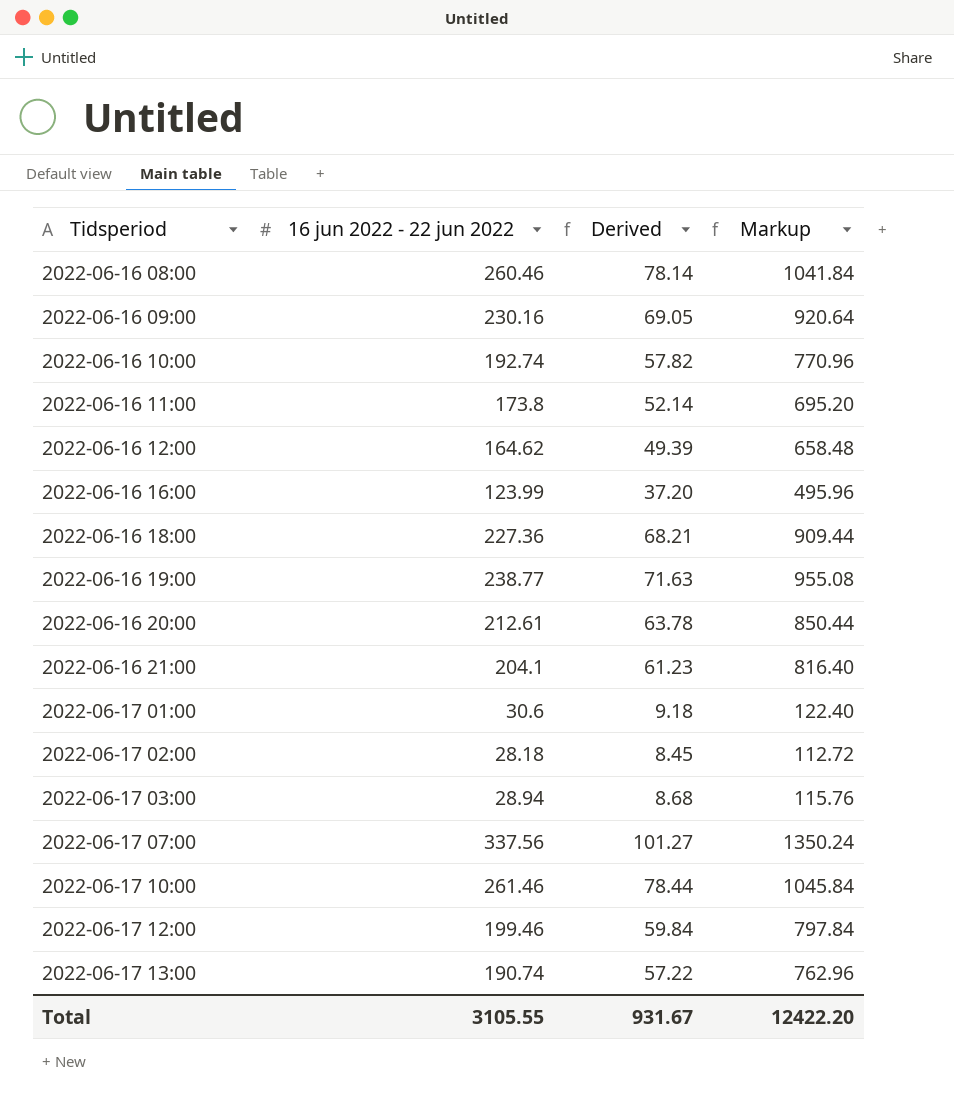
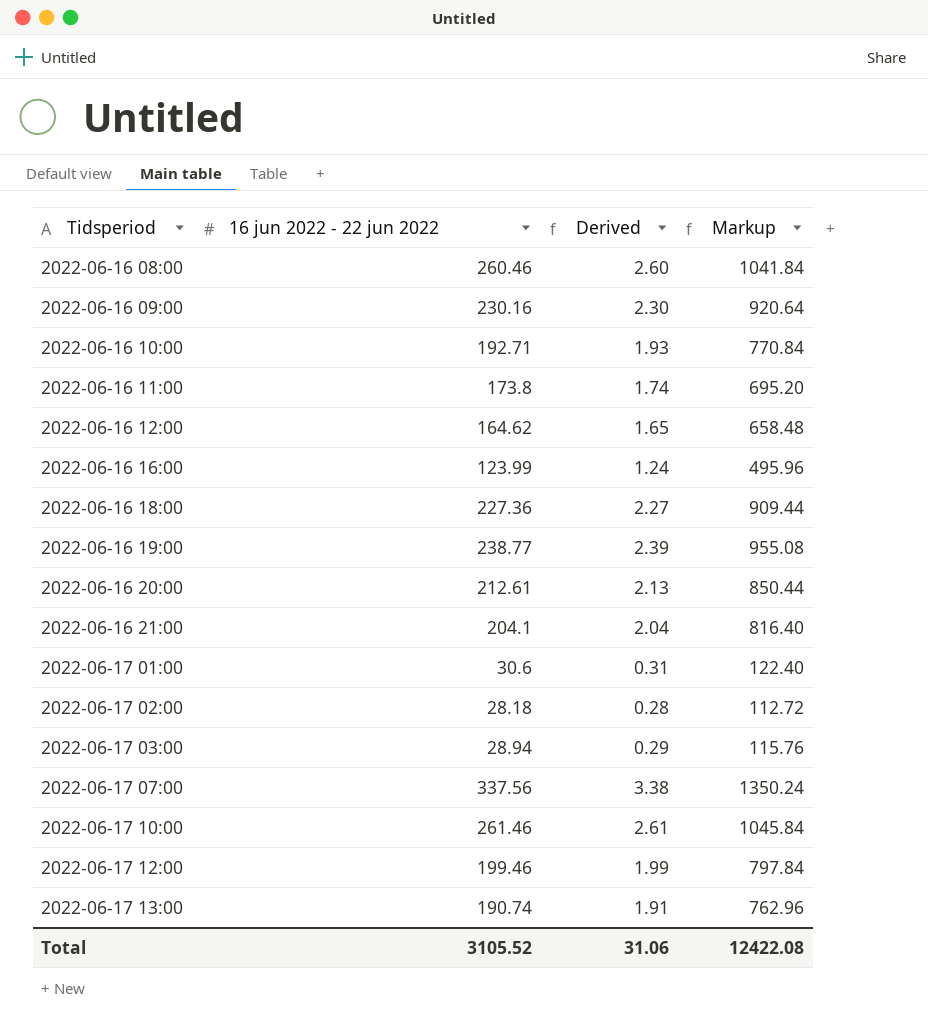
column Derived | formula: [16 jun 2022 - 22 jun 2022] * 0.3 -> [16 jun 2022 - 22 jun 2022] * 0.01
2022-06-16 10:00 | 16 jun 2022 - 22 jun 2022: 192.74 -> 192.71
2022-06-16 10:00 | Markup: 770.96 -> 770.84
Total | 16 jun 2022 - 22 jun 2022: 3105.55 -> 3105.52
Total | Derived: 931.67 -> 31.06
Total | Markup: 12422.20 -> 12422.08

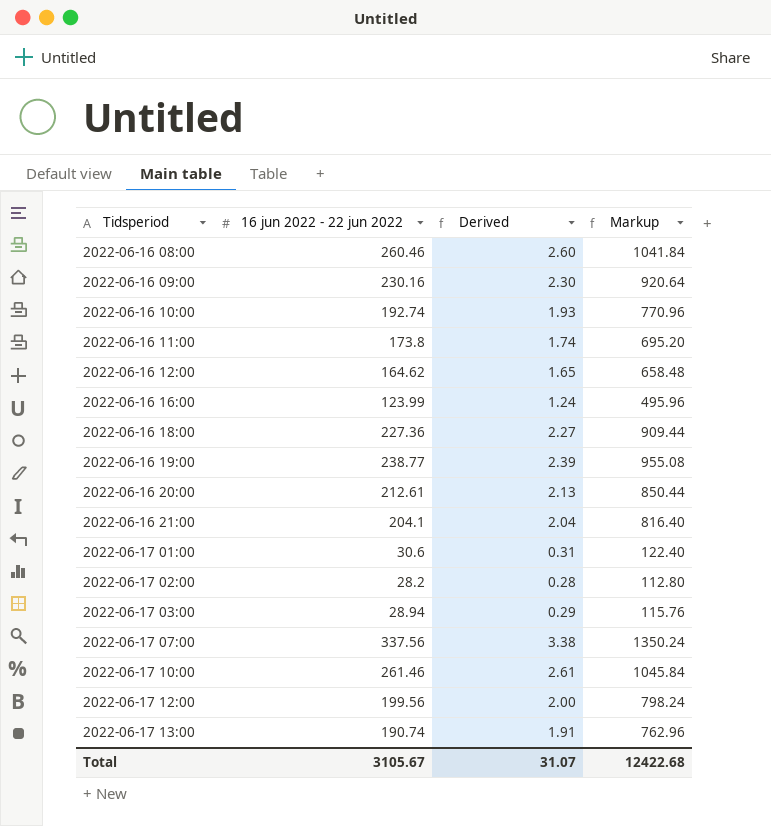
2022-06-16 10:00 | 16 jun 2022 - 22 jun 2022: 192.71 -> 192.74
2022-06-16 10:00 | Markup: 770.84 -> 770.96
2022-06-17 02:00 | 16 jun 2022 - 22 jun 2022: 28.18 -> 28.2
2022-06-17 02:00 | Markup: 112.72 -> 112.80
2022-06-17 12:00 | 16 jun 2022 - 22 jun 2022: 199.46 -> 199.56
2022-06-17 12:00 | Derived: 1.99 -> 2.00
2022-06-17 12:00 | Markup: 797.84 -> 798.24
Total | 16 jun 2022 - 22 jun 2022: 3105.52 -> 3105.67
Total | Derived: 31.06 -> 31.07
Total | Markup: 12422.08 -> 12422.68

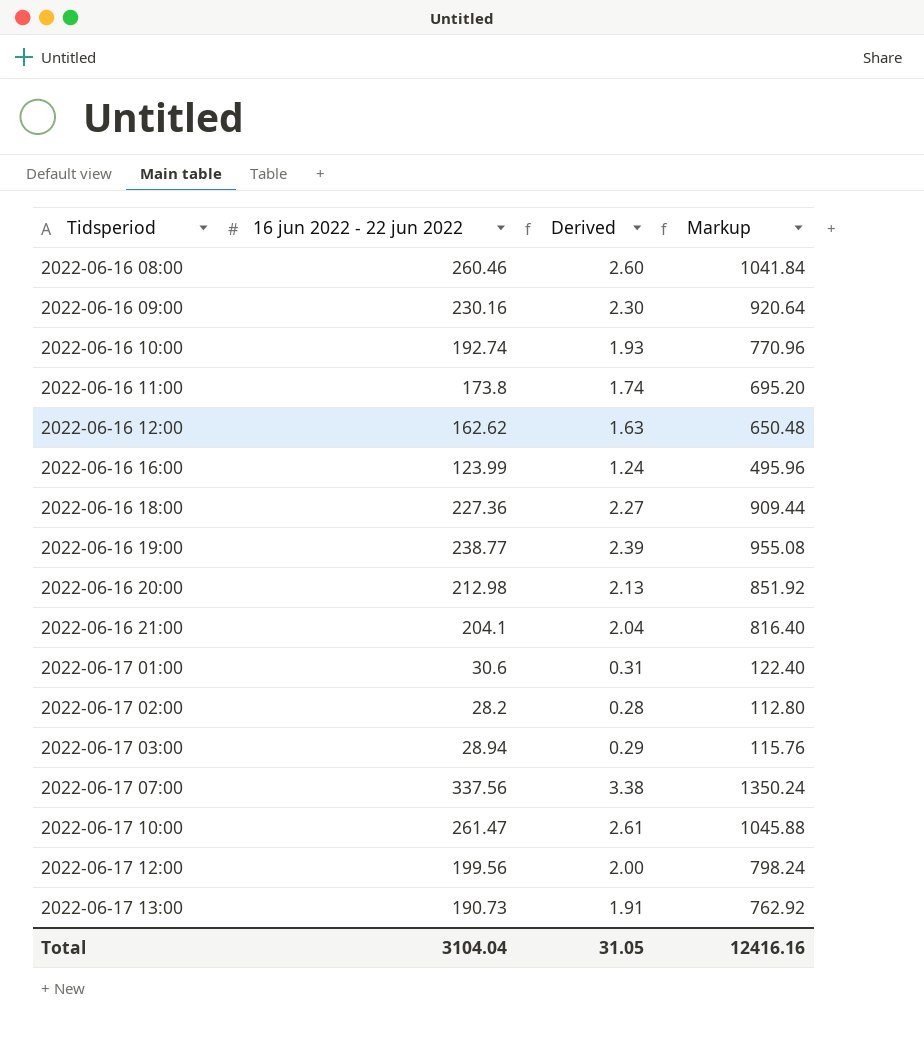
2022-06-16 12:00 | 16 jun 2022 - 22 jun 2022: 164.62 -> 162.62
2022-06-16 12:00 | Derived: 1.65 -> 1.63
2022-06-16 12:00 | Markup: 658.48 -> 650.48
2022-06-16 20:00 | 16 jun 2022 - 22 jun 2022: 212.61 -> 212.98
2022-06-16 20:00 | Markup: 850.44 -> 851.92
2022-06-17 10:00 | 16 jun 2022 - 22 jun 2022: 261.46 -> 261.47
2022-06-17 10:00 | Markup: 1045.84 -> 1045.88
2022-06-17 13:00 | 16 jun 2022 - 22 jun 2022: 190.74 -> 190.73
2022-06-17 13:00 | Markup: 762.96 -> 762.92
Total | 16 jun 2022 - 22 jun 2022: 3105.67 -> 3104.04
Total | Derived: 31.07 -> 31.05
Total | Markup: 12422.68 -> 12416.16

